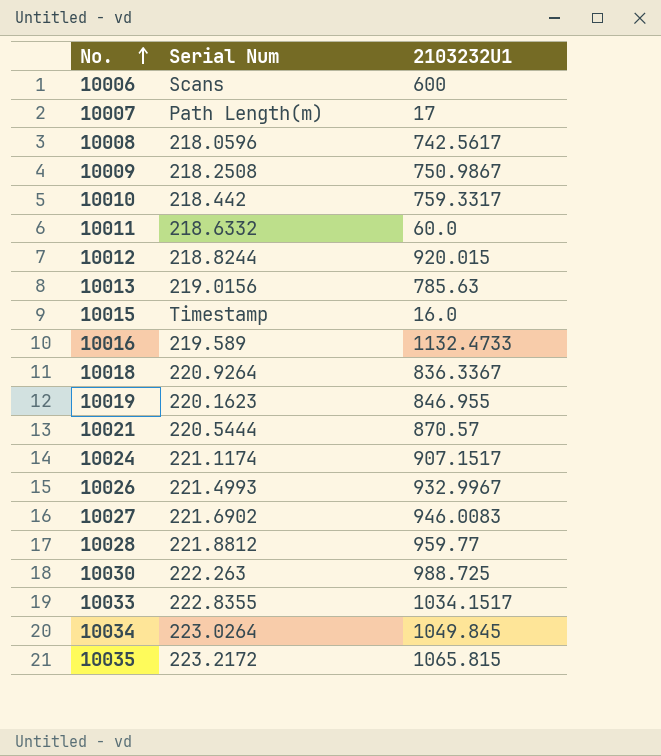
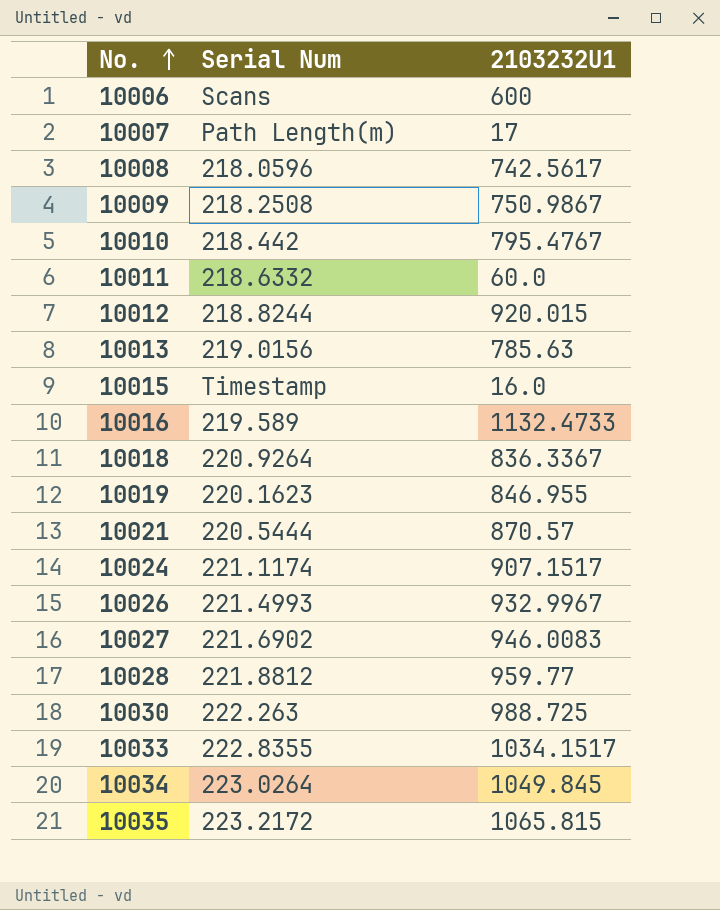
10010 | 2103232U1: 759.3317 -> 795.4767

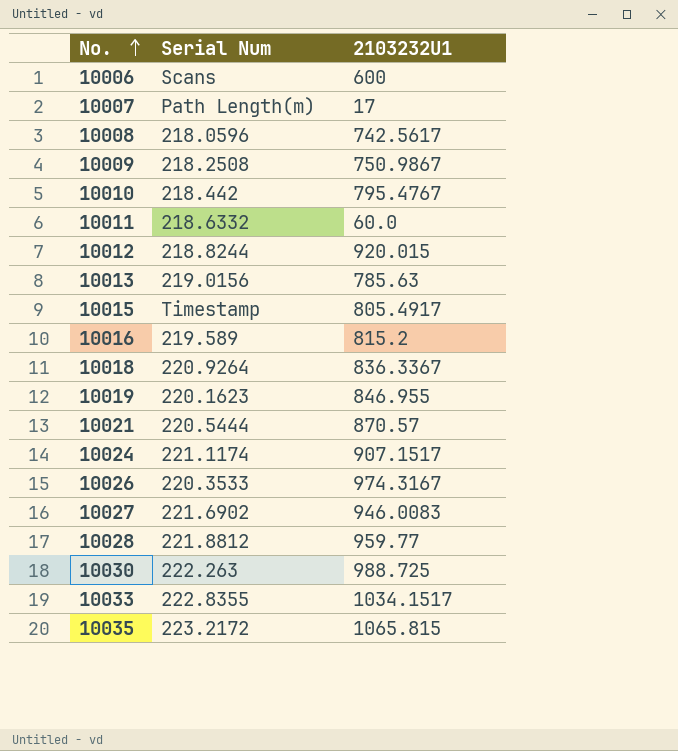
row 10034: 223.0264 | 1049.845 -> none
10015 | 2103232U1: 16.0 -> 805.4917
10016 | 2103232U1: 1132.4733 -> 815.2
10026 | Serial Num: 221.4993 -> 220.3533
10026 | 2103232U1: 932.9967 -> 974.3167

